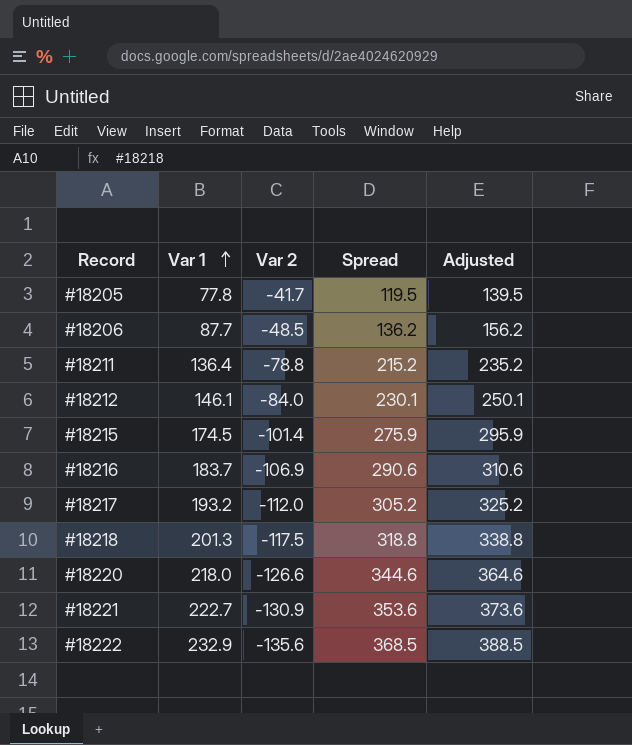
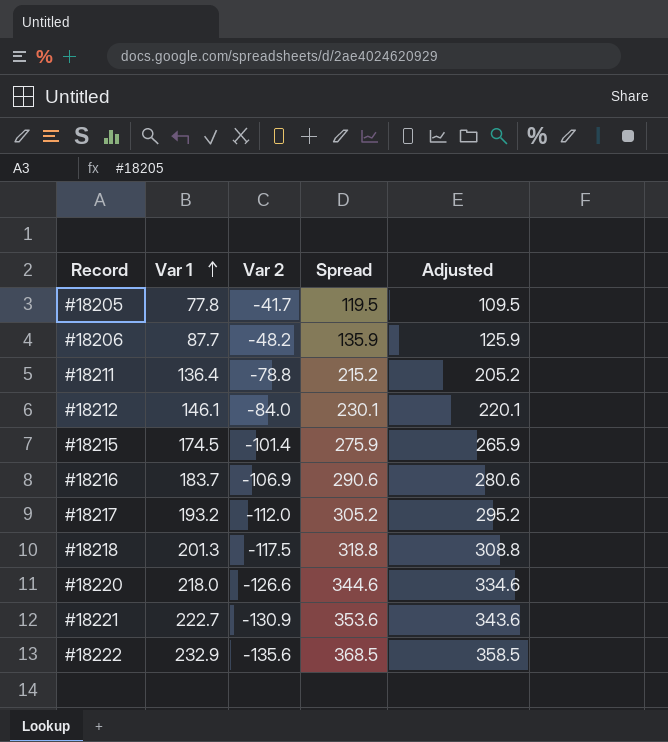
column Adjusted | formula: [Spread] + 20 -> [Spread] - 10
#18206 | Var 2: -48.5 -> -48.2
#18206 | Spread: 136.2 -> 135.9

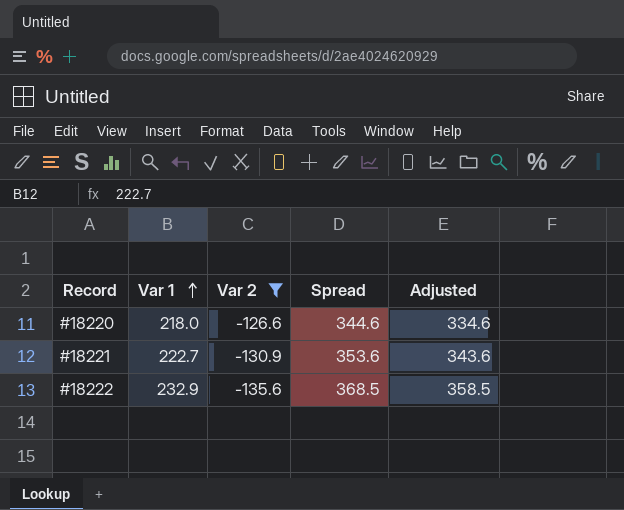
filter: none -> Var 2 <= -126.6

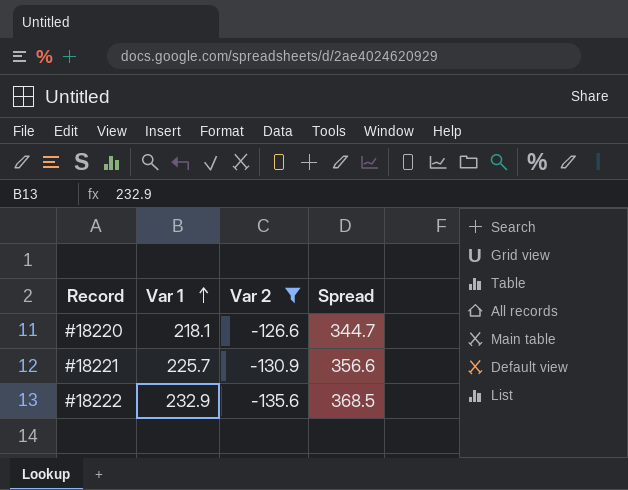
column Adjusted | formula: [Spread] - 10 -> none
#18220 | Var 1: 218.0 -> 218.1
#18220 | Spread: 344.6 -> 344.7
#18221 | Var 1: 222.7 -> 225.7
#18221 | Spread: 353.6 -> 356.6

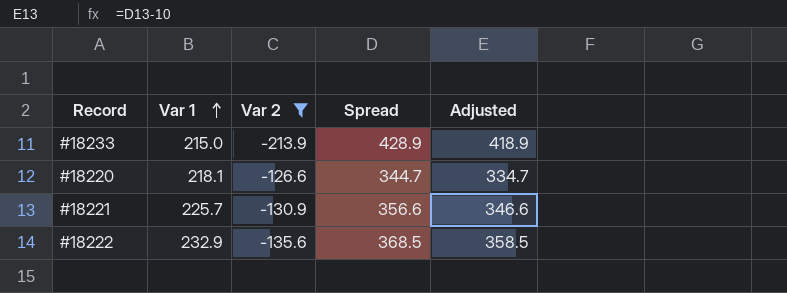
column Adjusted | formula: none -> [Spread] - 10
row #18233: none -> 215.0 | -213.9 | 428.9 | 418.9

